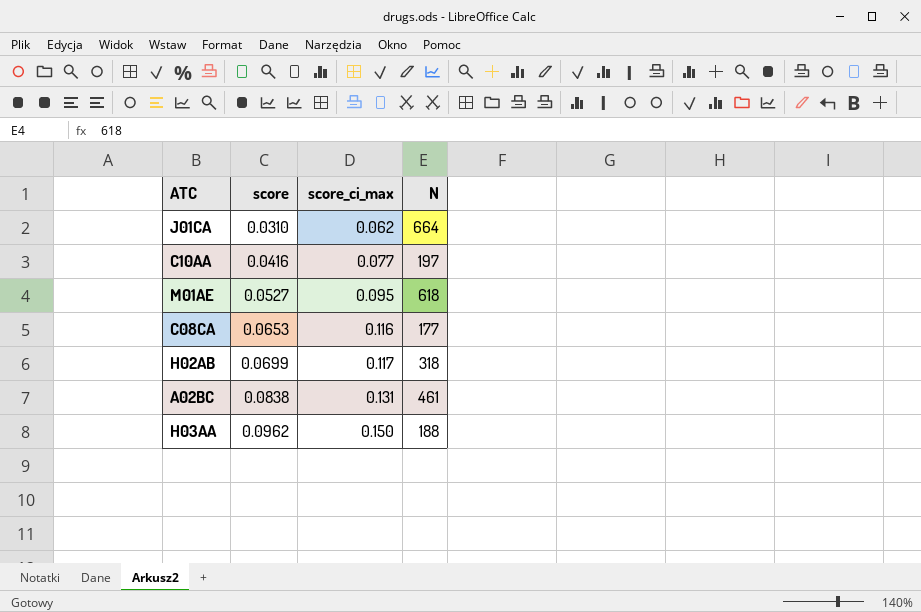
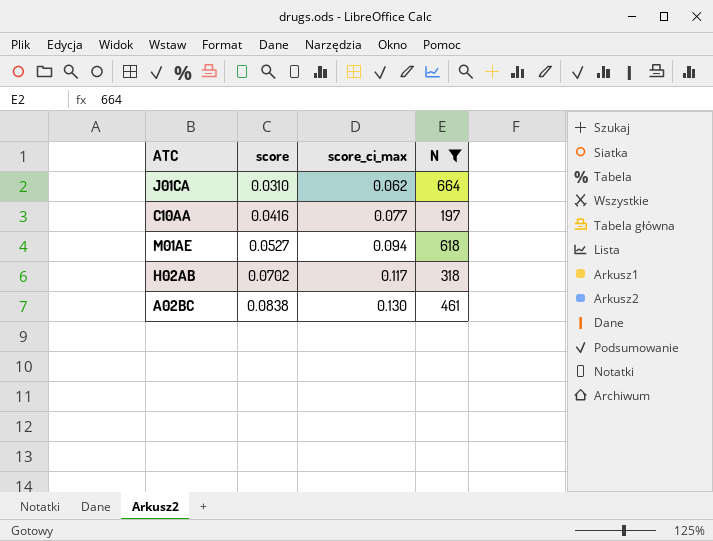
filter: none -> N >= 197
M01AE | score_ci_max: 0.095 -> 0.094
H02AB | score: 0.0699 -> 0.0702
A02BC | score_ci_max: 0.131 -> 0.130

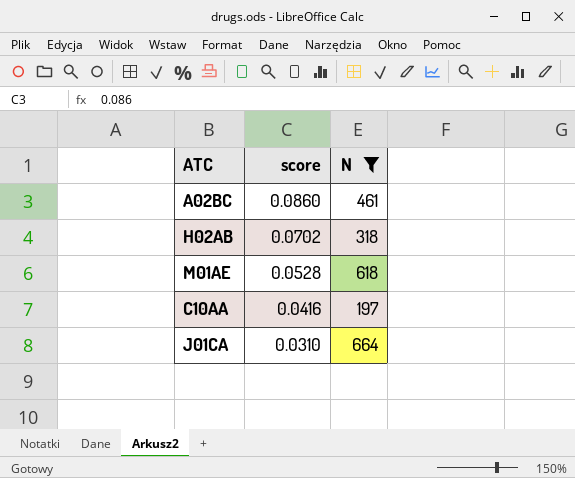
row order: score ascending -> score descending
column score_ci_max | position: 3 -> none
A02BC | score: 0.0838 -> 0.0860
M01AE | score: 0.0527 -> 0.0528

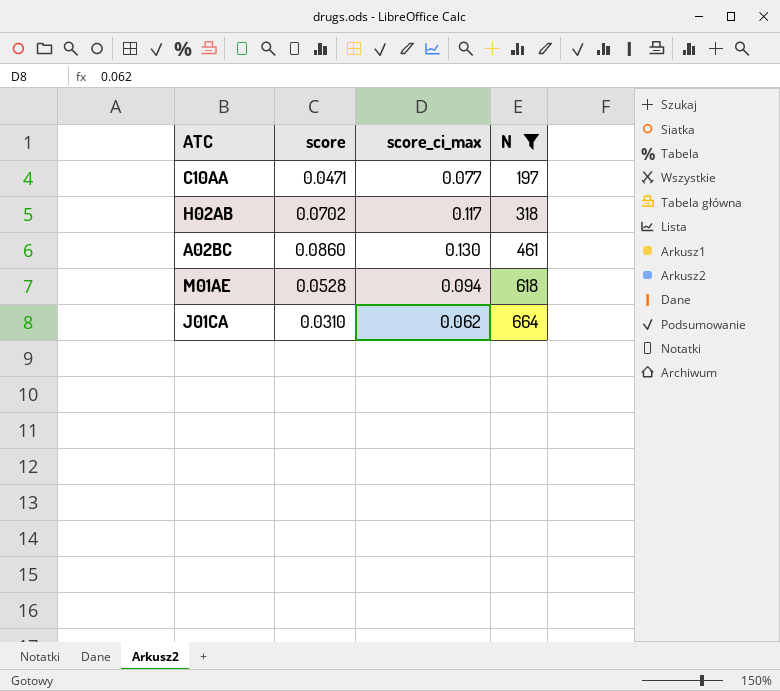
row order: score descending -> N ascending
column score_ci_max | position: none -> 3
C10AA | score: 0.0416 -> 0.0471

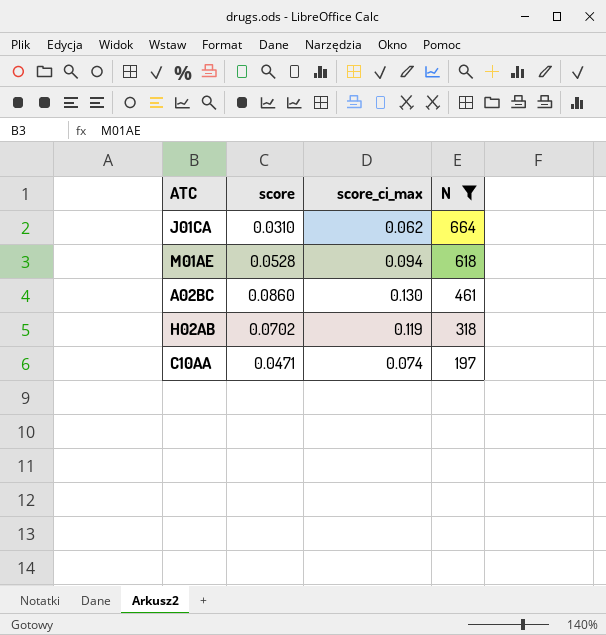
row order: N ascending -> N descending
H02AB | score_ci_max: 0.117 -> 0.119
C10AA | score_ci_max: 0.077 -> 0.074

